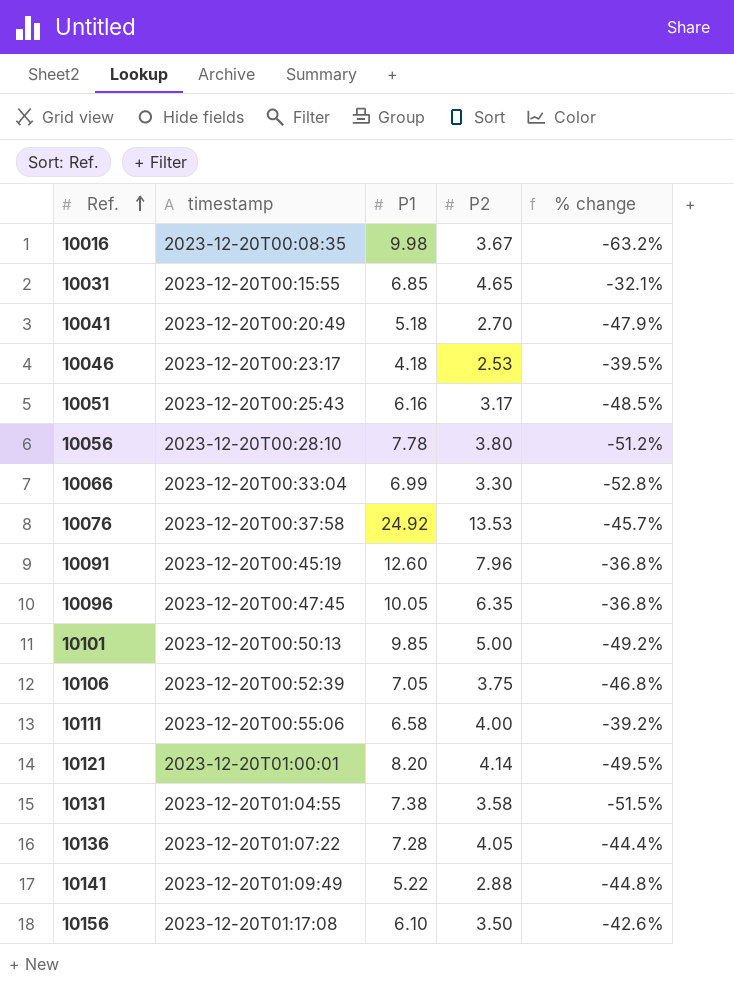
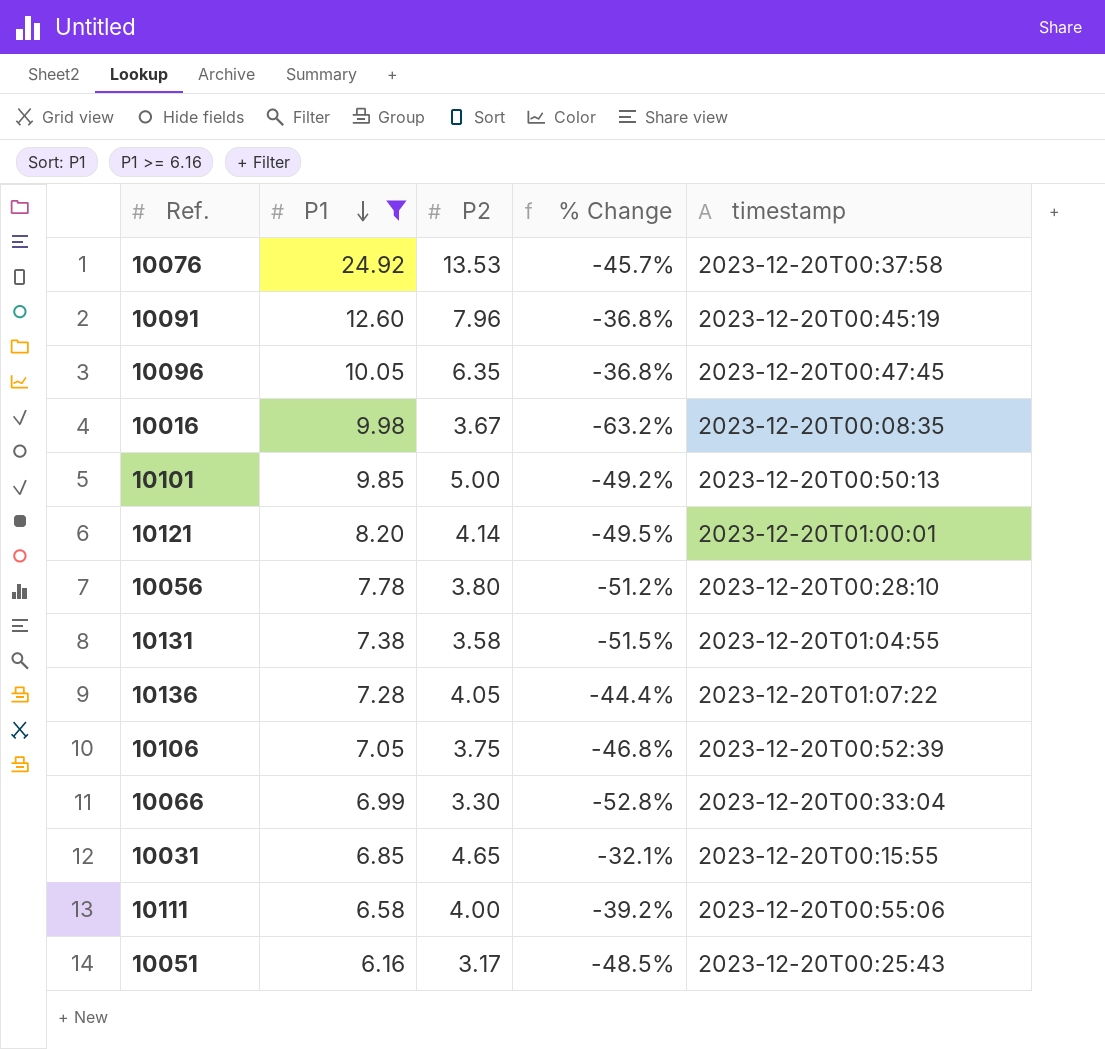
filter: none -> P1 >= 6.16
row order: Ref. ascending -> P1 descending
column name: % change -> % Change
column timestamp | position: 2 -> 5

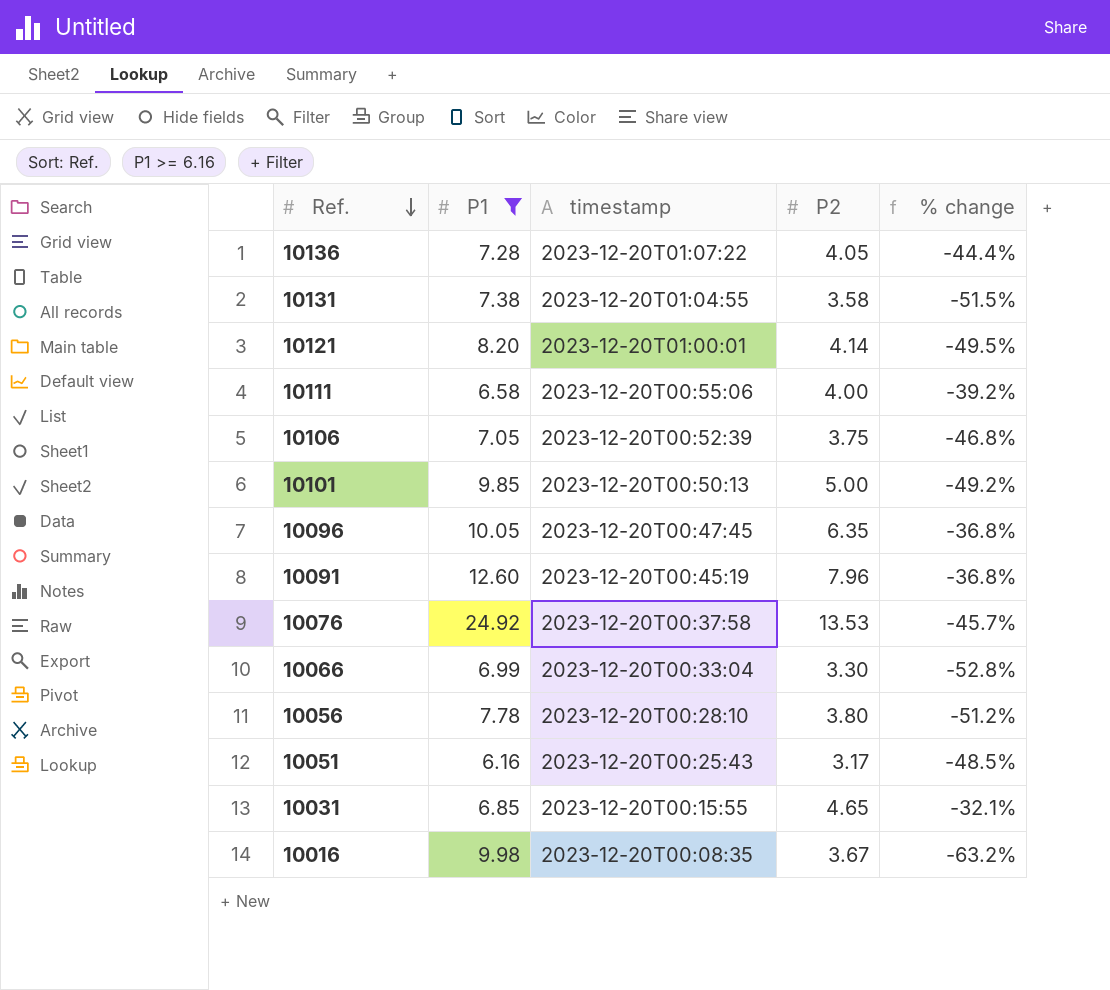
row order: P1 descending -> Ref. descending
column timestamp | position: 5 -> 3
column name: % Change -> % change

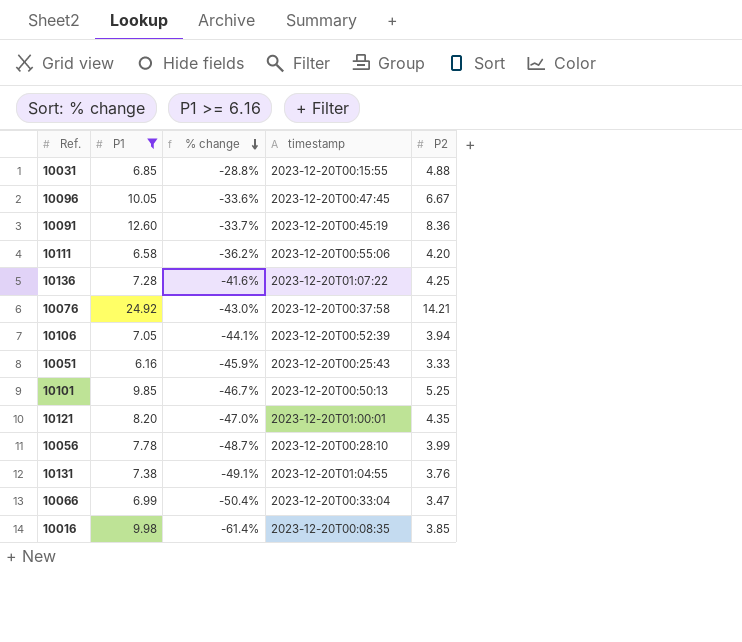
row order: Ref. descending -> % change descending
column % change | position: 5 -> 3
10031 | % change: -32.1% -> -28.8%
10031 | P2: 4.65 -> 4.88
10096 | % change: -36.8% -> -33.6%
10096 | P2: 6.35 -> 6.67
10091 | % change: -36.8% -> -33.7%
10091 | P2: 7.96 -> 8.36
10111 | % change: -39.2% -> -36.2%
10111 | P2: 4.00 -> 4.20
10136 | % change: -44.4% -> -41.6%
10136 | P2: 4.05 -> 4.25
10076 | % change: -45.7% -> -43.0%
10076 | P2: 13.53 -> 14.21
10106 | % change: -46.8% -> -44.1%
10106 | P2: 3.75 -> 3.94
10051 | % change: -48.5% -> -45.9%
10051 | P2: 3.17 -> 3.33
10101 | % change: -49.2% -> -46.7%
10101 | P2: 5.00 -> 5.25
10121 | % change: -49.5% -> -47.0%
10121 | P2: 4.14 -> 4.35
10056 | % change: -51.2% -> -48.7%
10056 | P2: 3.80 -> 3.99
10131 | % change: -51.5% -> -49.1%
10131 | P2: 3.58 -> 3.76
10066 | % change: -52.8% -> -50.4%
10066 | P2: 3.30 -> 3.47
10016 | % change: -63.2% -> -61.4%
10016 | P2: 3.67 -> 3.85

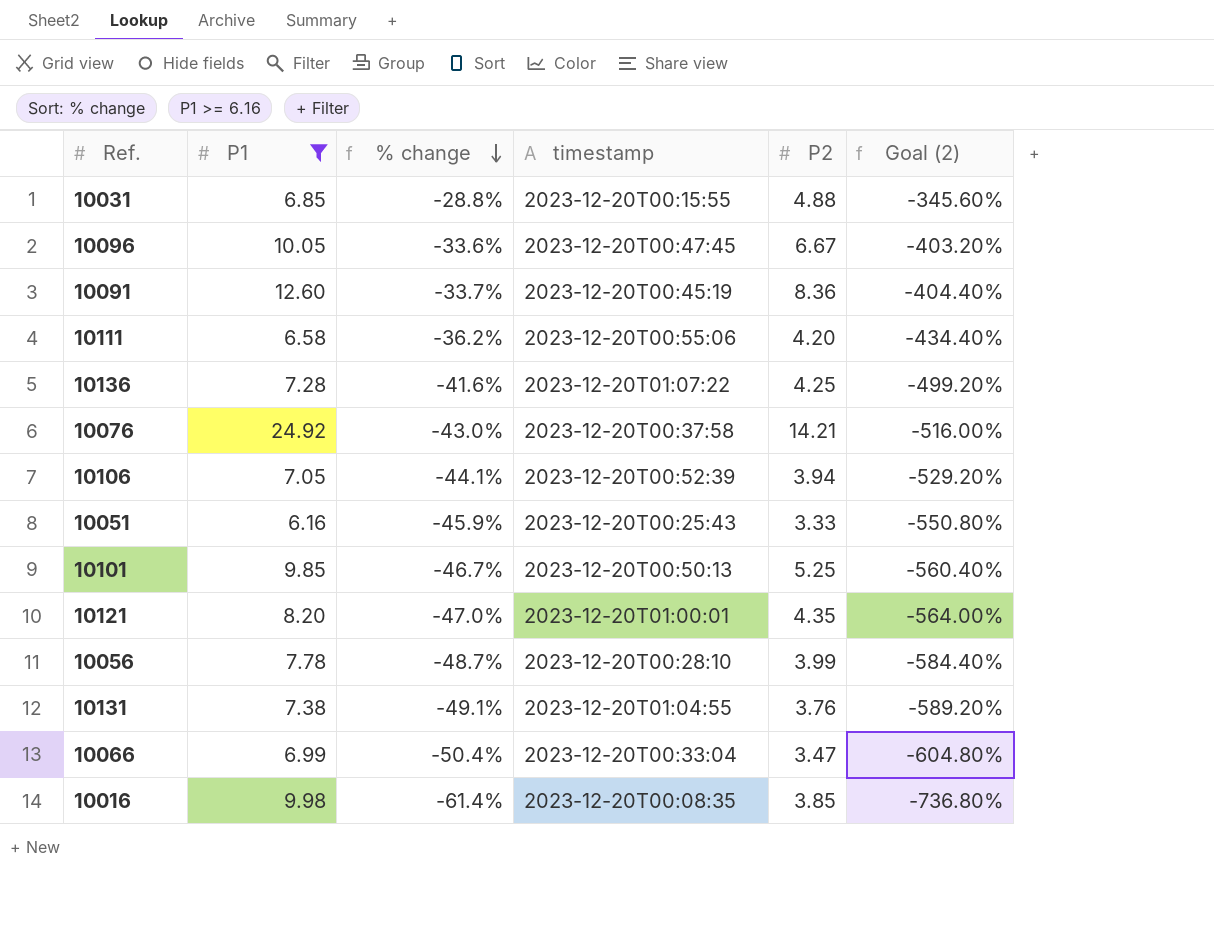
column Goal (2) | formula: none -> [% change] * 12

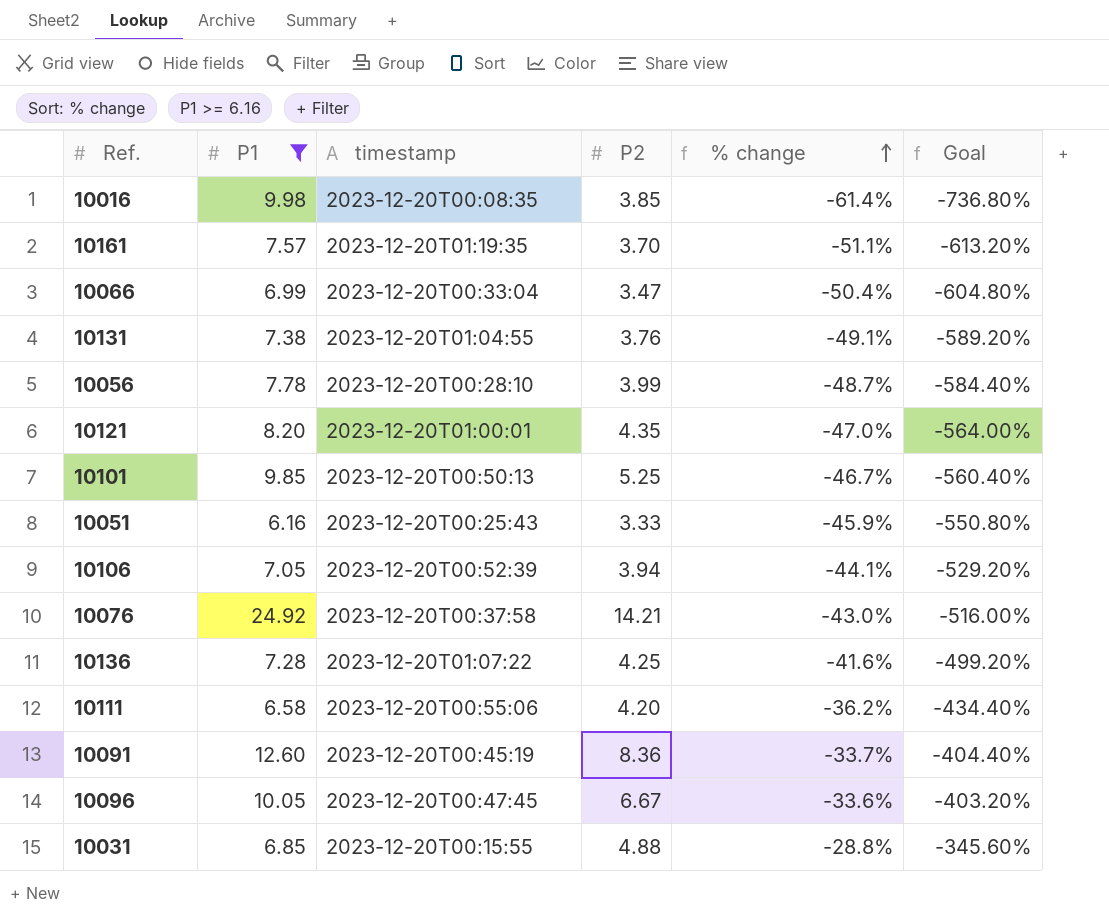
row order: % change descending -> % change ascending
column % change | position: 3 -> 5
column name: Goal (2) -> Goal
row 10161: none -> 7.57 | 2023-12-20T01:19:35 | 3.70 | -51.1% | -613.20%

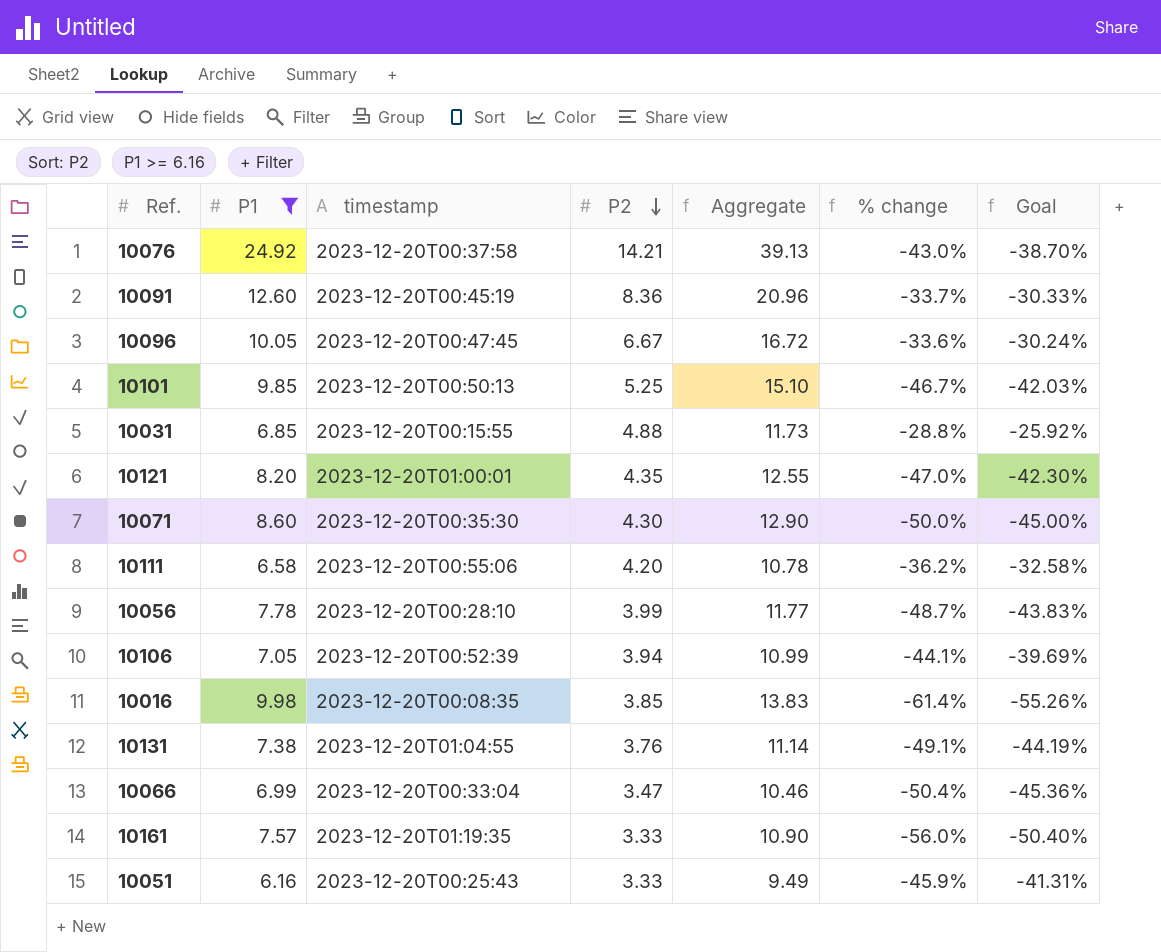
row order: % change ascending -> P2 descending
column Aggregate | formula: none -> [P1] + [P2]
column Goal | formula: [% change] * 12 -> [% change] * 0.9
row 10136: 7.28 | 2023-12-20T01:07:22 | 4.25 | -41.6% | -499.20% -> none
row 10071: none -> 8.60 | 2023-12-20T00:35:30 | 4.30 | 12.90 | -50.0% | -45.00%
10161 | P2: 3.70 -> 3.33
10161 | % change: -51.1% -> -56.0%

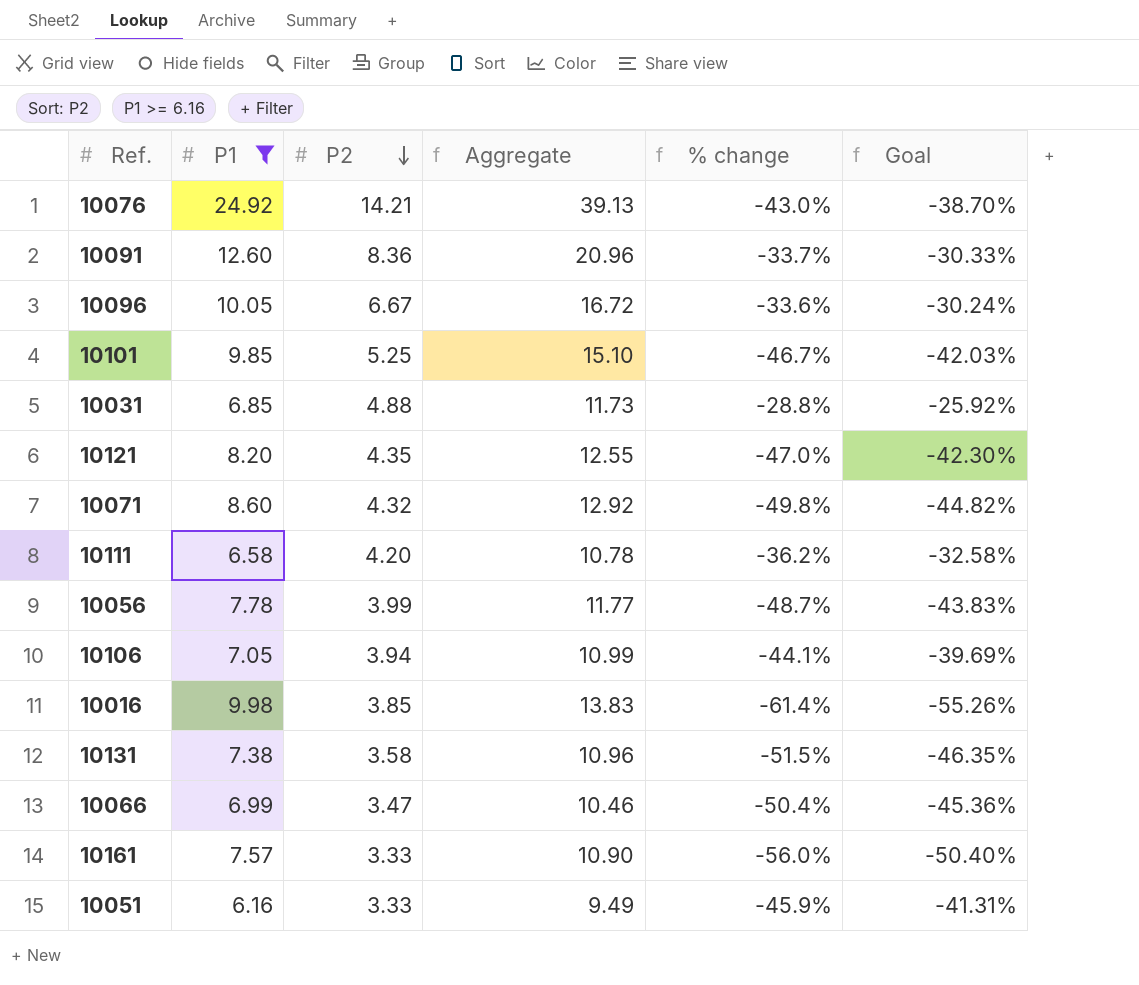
column timestamp | position: 3 -> none
10071 | P2: 4.30 -> 4.32
10071 | Aggregate: 12.90 -> 12.92
10071 | % change: -50.0% -> -49.8%
10071 | Goal: -45.00% -> -44.82%
10131 | P2: 3.76 -> 3.58
10131 | Aggregate: 11.14 -> 10.96
10131 | % change: -49.1% -> -51.5%
10131 | Goal: -44.19% -> -46.35%

